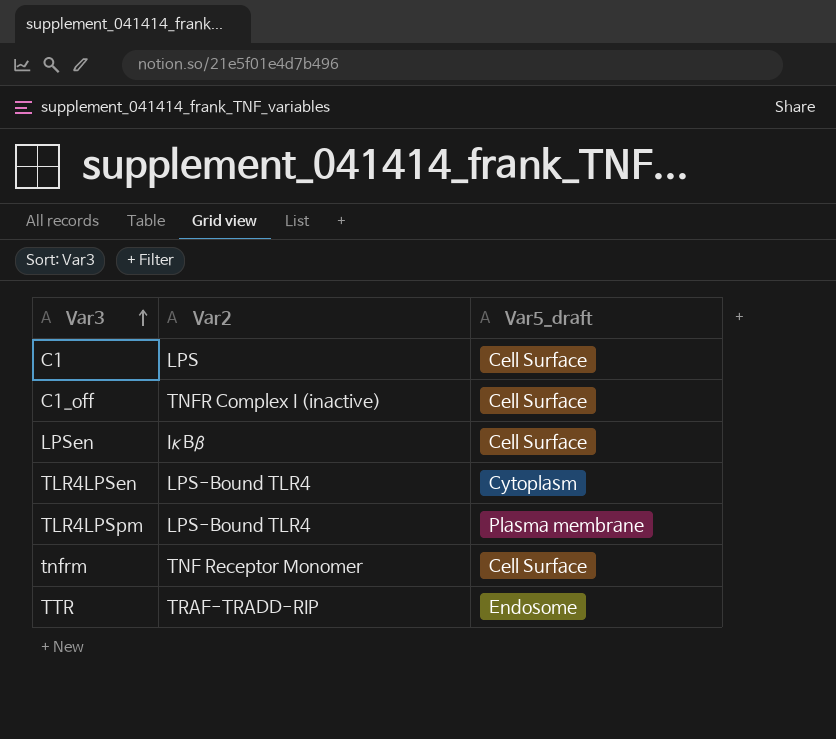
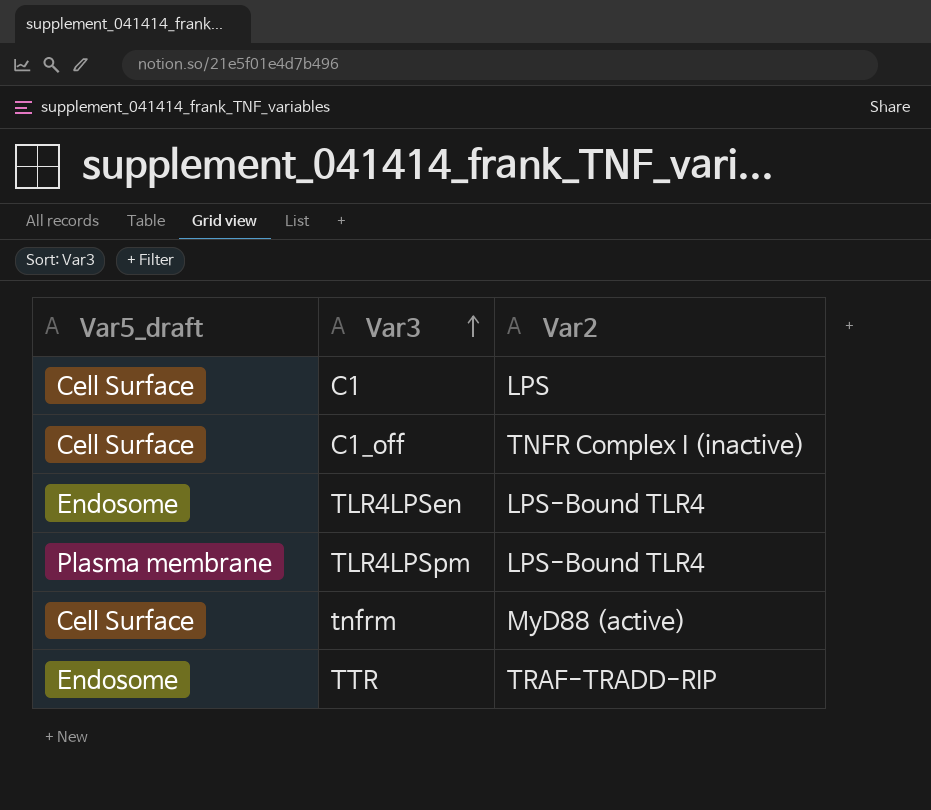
column Var5_draft | position: 3 -> 1
row LPSen: IκBβ | Cell Surface -> none
TLR4LPSen | Var5_draft: Cytoplasm -> Endosome
tnfrm | Var2: TNF Receptor Monomer -> MyD88 (active)

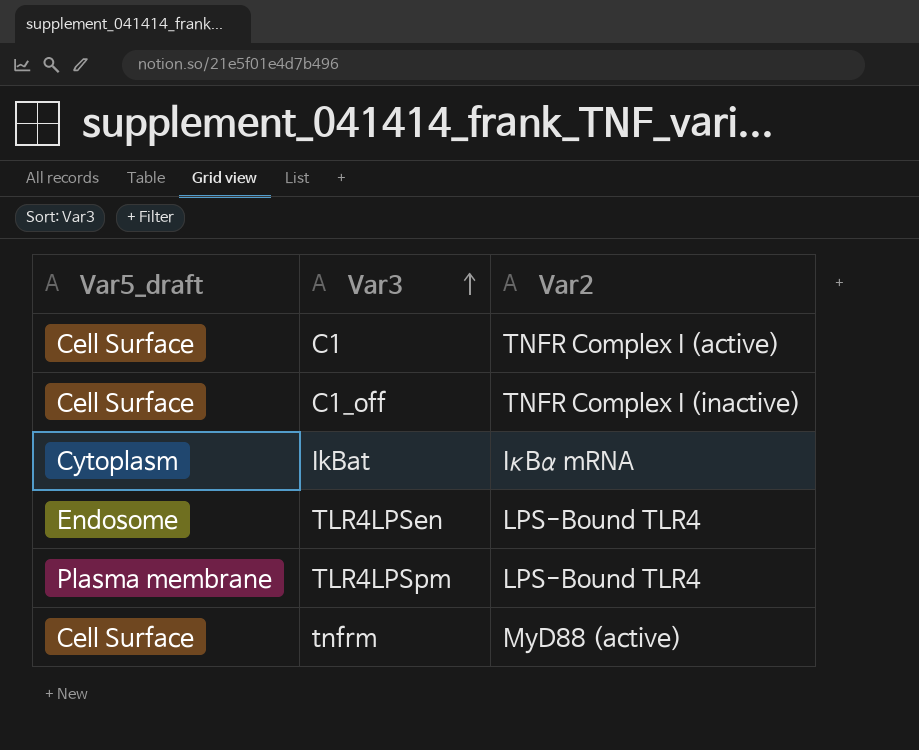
row TTR: Endosome | TRAF-TRADD-RIP -> none
C1 | Var2: LPS -> TNFR Complex I (active)
row IkBat: none -> Cytoplasm | IκBα mRNA

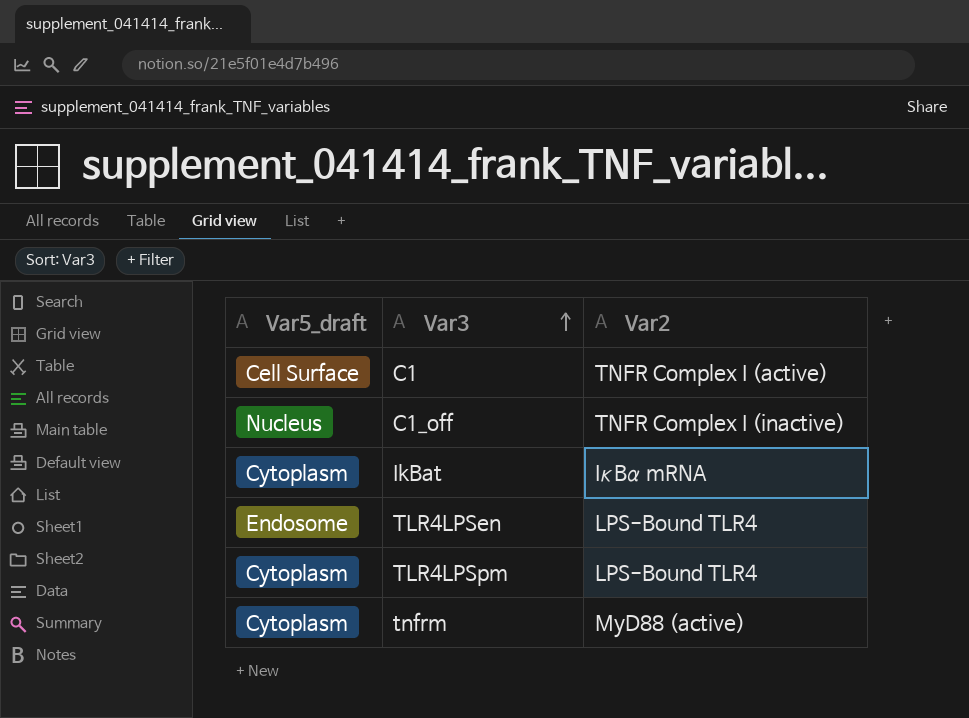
C1_off | Var5_draft: Cell Surface -> Nucleus
TLR4LPSpm | Var5_draft: Plasma membrane -> Cytoplasm
tnfrm | Var5_draft: Cell Surface -> Cytoplasm

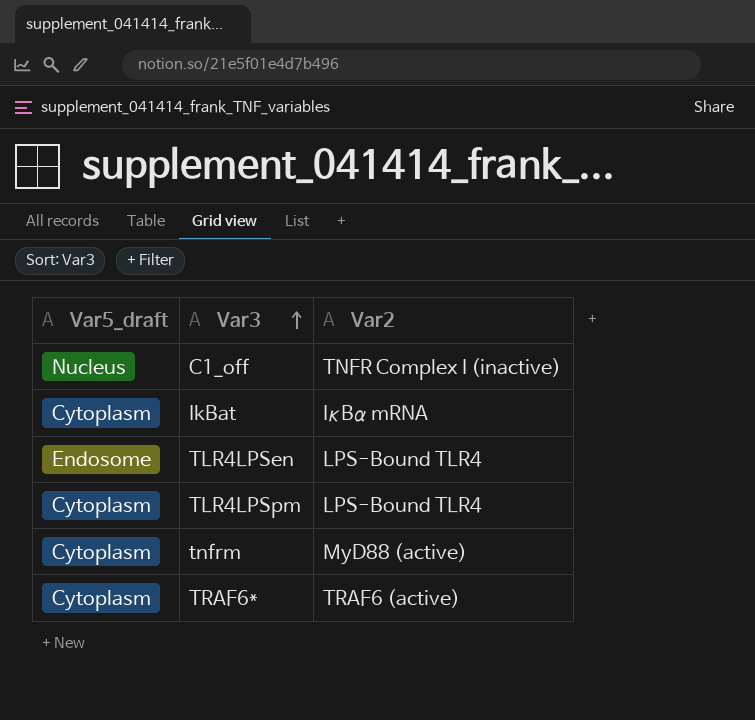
row C1: Cell Surface | TNFR Complex I (active) -> none
row TRAF6*: none -> Cytoplasm | TRAF6 (active)

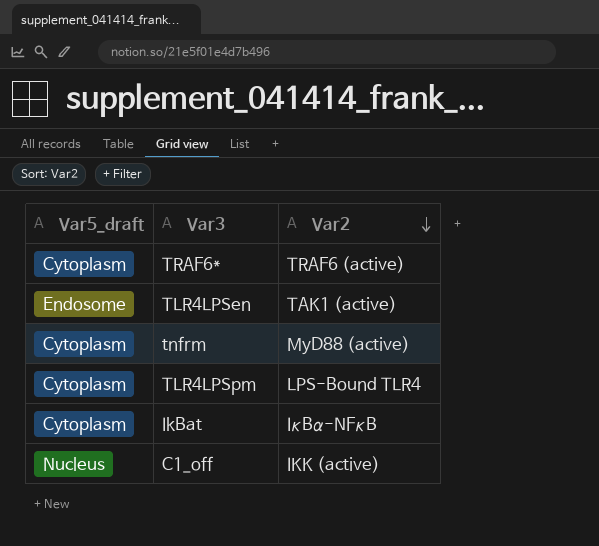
row order: Var3 ascending -> Var2 descending
TLR4LPSen | Var2: LPS-Bound TLR4 -> TAK1 (active)
IkBat | Var2: IκBα mRNA -> IκBα-NFκB
C1_off | Var2: TNFR Complex I (inactive) -> IKK (active)

